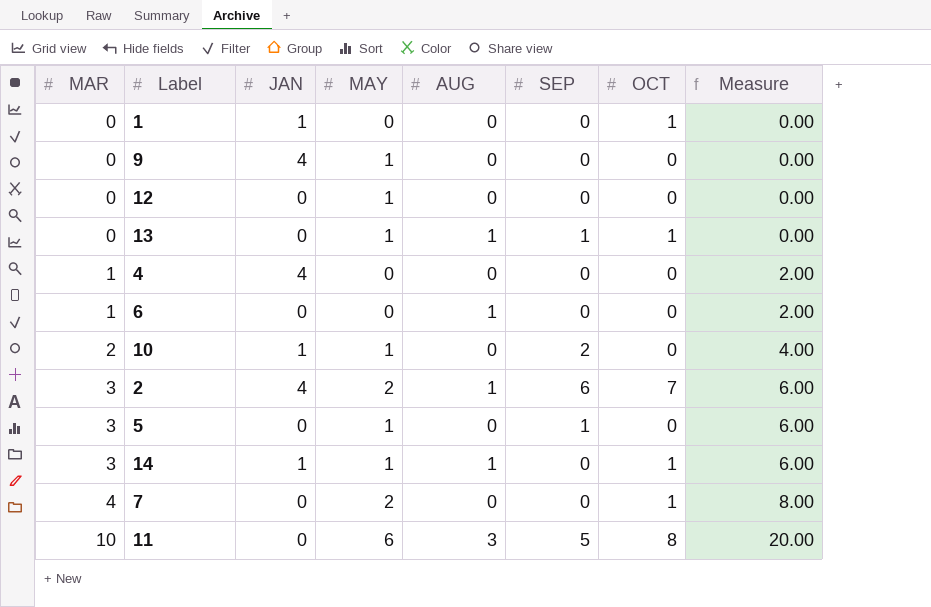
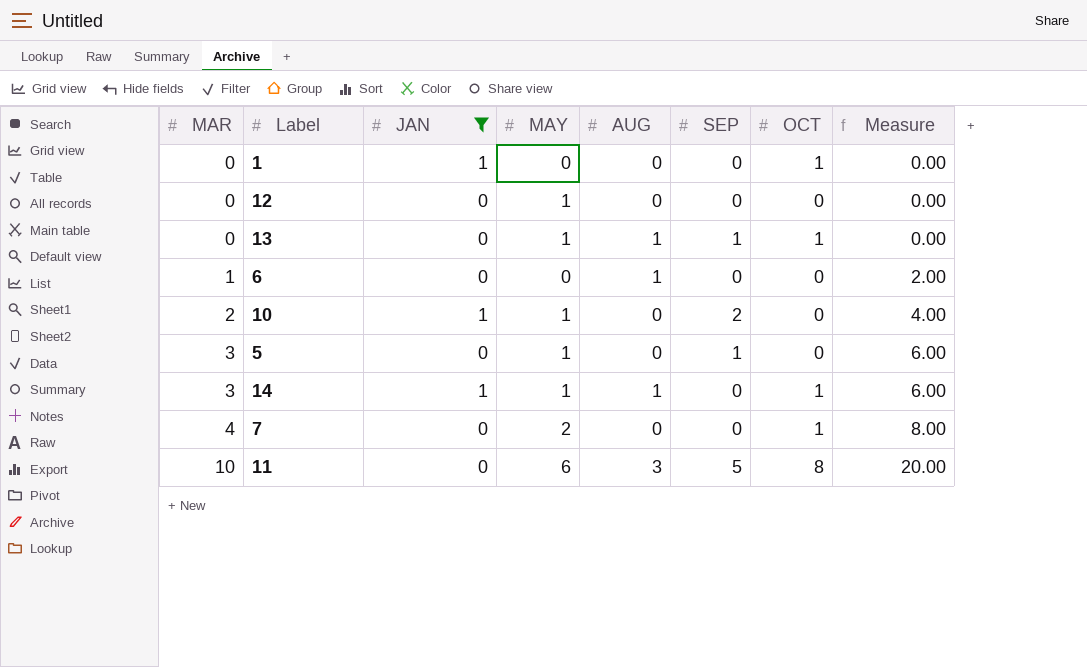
filter: none -> JAN != 4

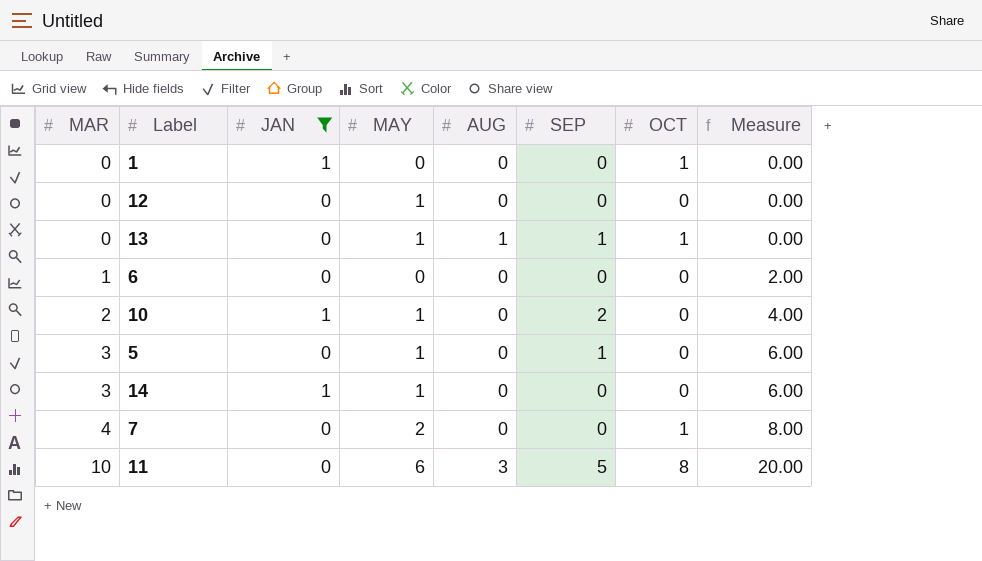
6 | AUG: 1 -> 0
14 | AUG: 1 -> 0
14 | OCT: 1 -> 0

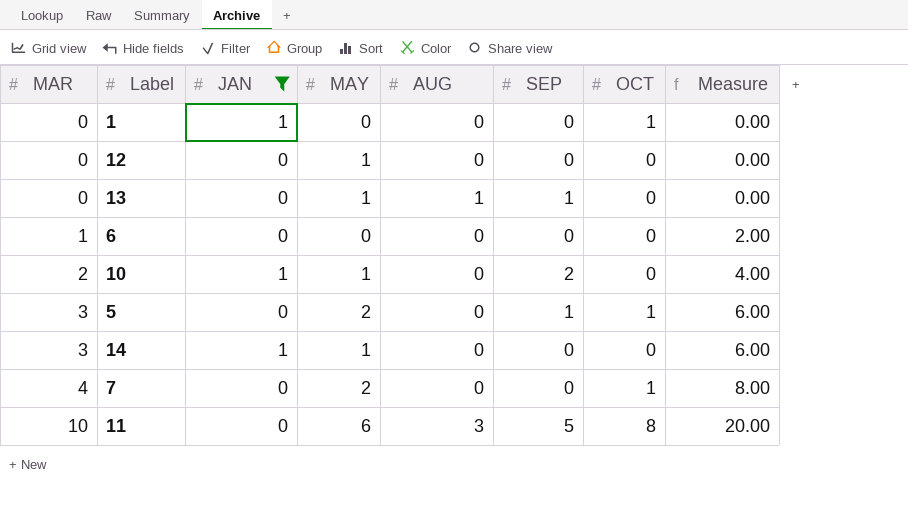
13 | OCT: 1 -> 0
5 | MAY: 1 -> 2
5 | OCT: 0 -> 1

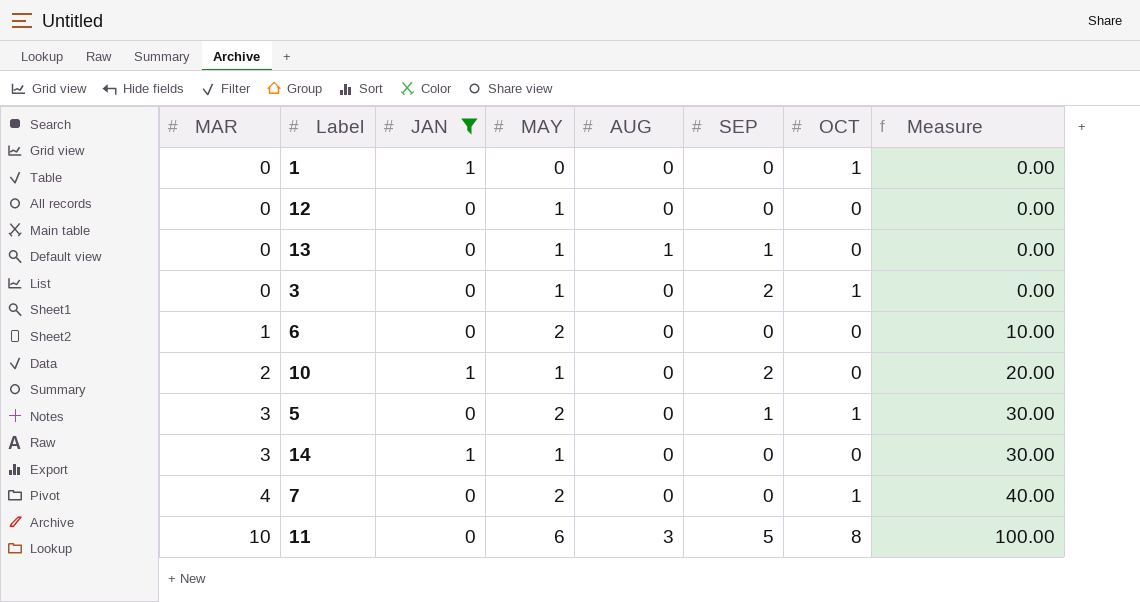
column Measure | formula: [MAR] * 2 -> [MAR] * 10
row 3: none -> 0 | 0 | 1 | 0 | 2 | 1 | 0.00
6 | MAY: 0 -> 2

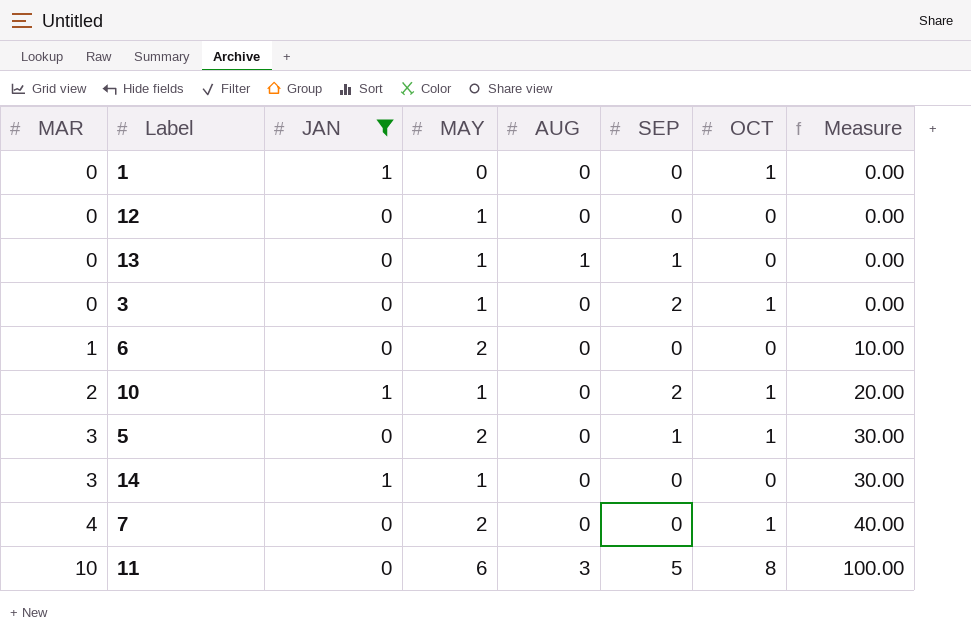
10 | OCT: 0 -> 1

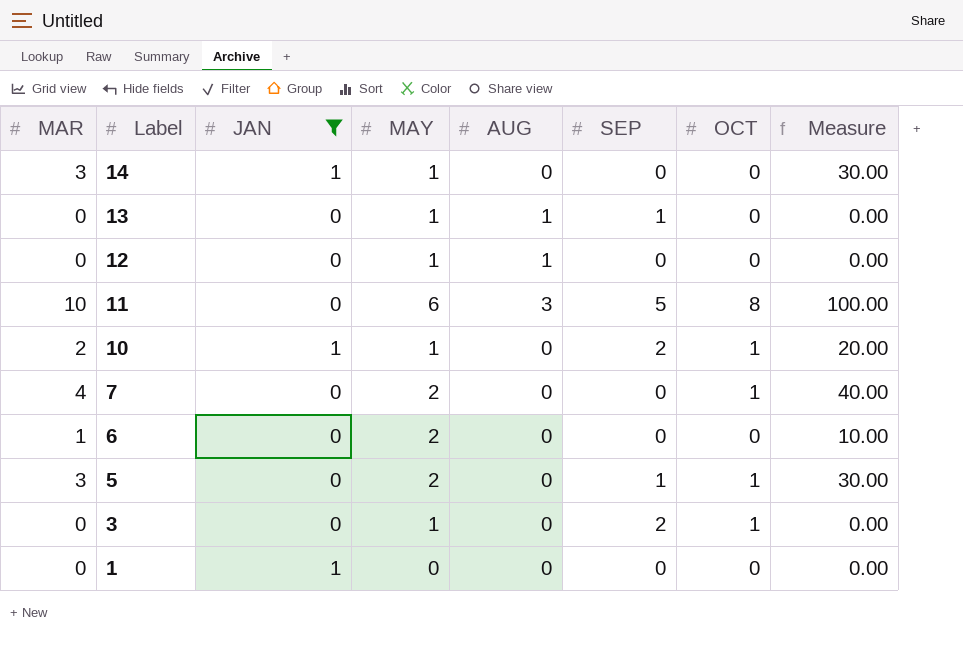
row order: MAR ascending -> Label descending
12 | AUG: 0 -> 1
1 | OCT: 1 -> 0

